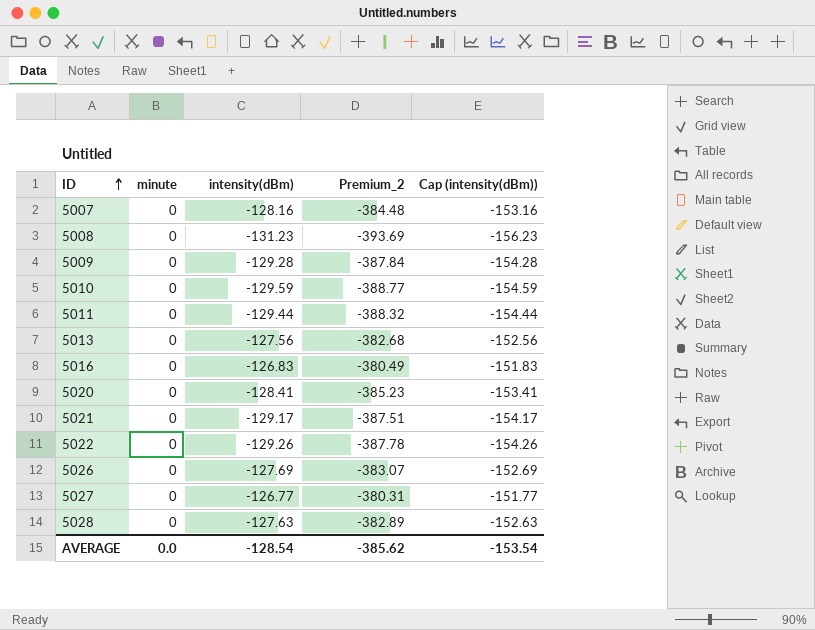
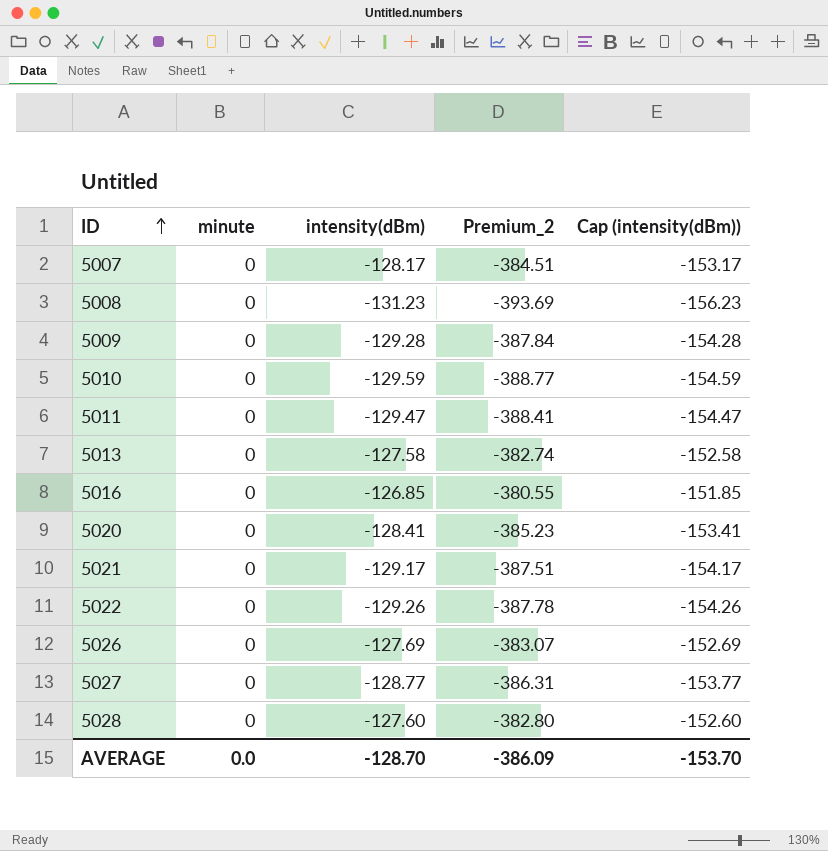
5007 | intensity(dBm): -128.16 -> -128.17
5007 | Premium_2: -384.48 -> -384.51
5007 | Cap (intensity(dBm)): -153.16 -> -153.17
5011 | intensity(dBm): -129.44 -> -129.47
5011 | Premium_2: -388.32 -> -388.41
5011 | Cap (intensity(dBm)): -154.44 -> -154.47
5013 | intensity(dBm): -127.56 -> -127.58
5013 | Premium_2: -382.68 -> -382.74
5013 | Cap (intensity(dBm)): -152.56 -> -152.58
5016 | intensity(dBm): -126.83 -> -126.85
5016 | Premium_2: -380.49 -> -380.55
5016 | Cap (intensity(dBm)): -151.83 -> -151.85
5027 | intensity(dBm): -126.77 -> -128.77
5027 | Premium_2: -380.31 -> -386.31
5027 | Cap (intensity(dBm)): -151.77 -> -153.77
5028 | intensity(dBm): -127.63 -> -127.60
5028 | Premium_2: -382.89 -> -382.80
5028 | Cap (intensity(dBm)): -152.63 -> -152.60
AVERAGE | intensity(dBm): -128.54 -> -128.70
AVERAGE | Premium_2: -385.62 -> -386.09
AVERAGE | Cap (intensity(dBm)): -153.54 -> -153.70

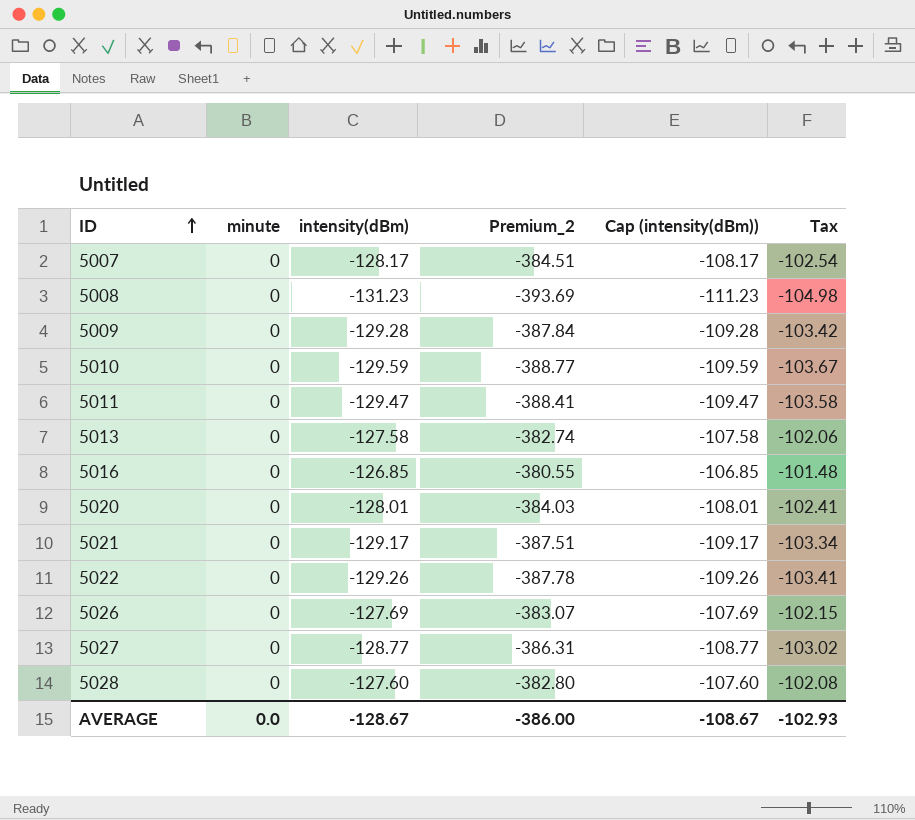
column Cap (intensity(dBm)) | formula: [intensity(dBm)] - 25 -> [intensity(dBm)] + 20
column Tax | formula: none -> [intensity(dBm)] * 0.8
5020 | intensity(dBm): -128.41 -> -128.01
5020 | Premium_2: -385.23 -> -384.03
AVERAGE | intensity(dBm): -128.70 -> -128.67
AVERAGE | Premium_2: -386.09 -> -386.00
AVERAGE | Cap (intensity(dBm)): -153.70 -> -108.67

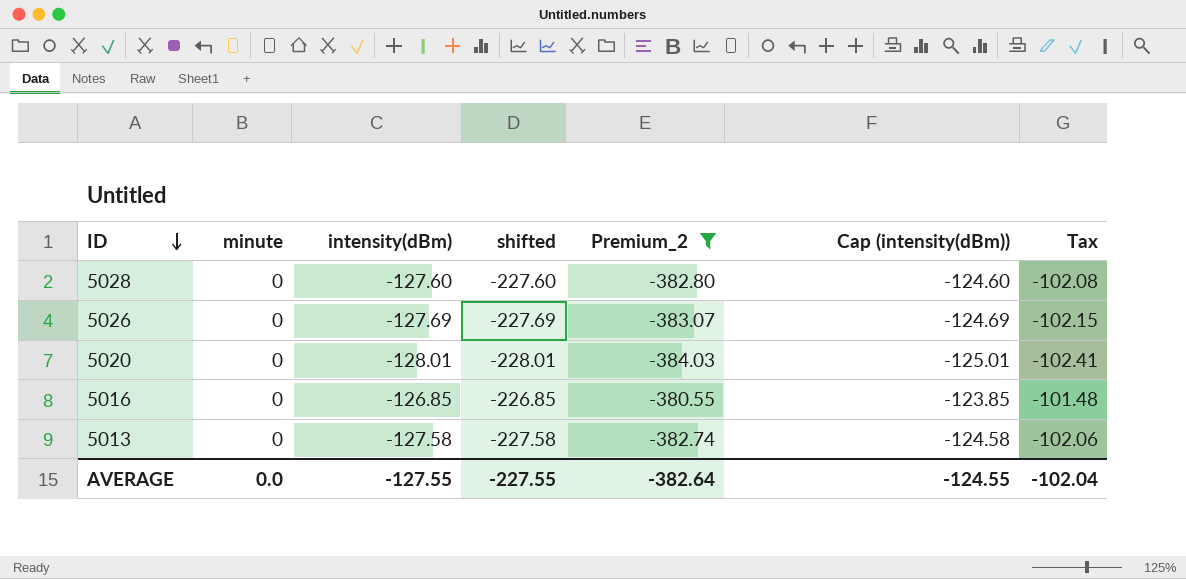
filter: none -> Premium_2 >= -384.03
row order: ID ascending -> ID descending
column shifted | formula: none -> [intensity(dBm)] - 100
column Cap (intensity(dBm)) | formula: [intensity(dBm)] + 20 -> [intensity(dBm)] + 3
AVERAGE | intensity(dBm): -128.67 -> -127.55
AVERAGE | Premium_2: -386.00 -> -382.64
AVERAGE | Cap (intensity(dBm)): -108.67 -> -124.55
AVERAGE | Tax: -102.93 -> -102.04

